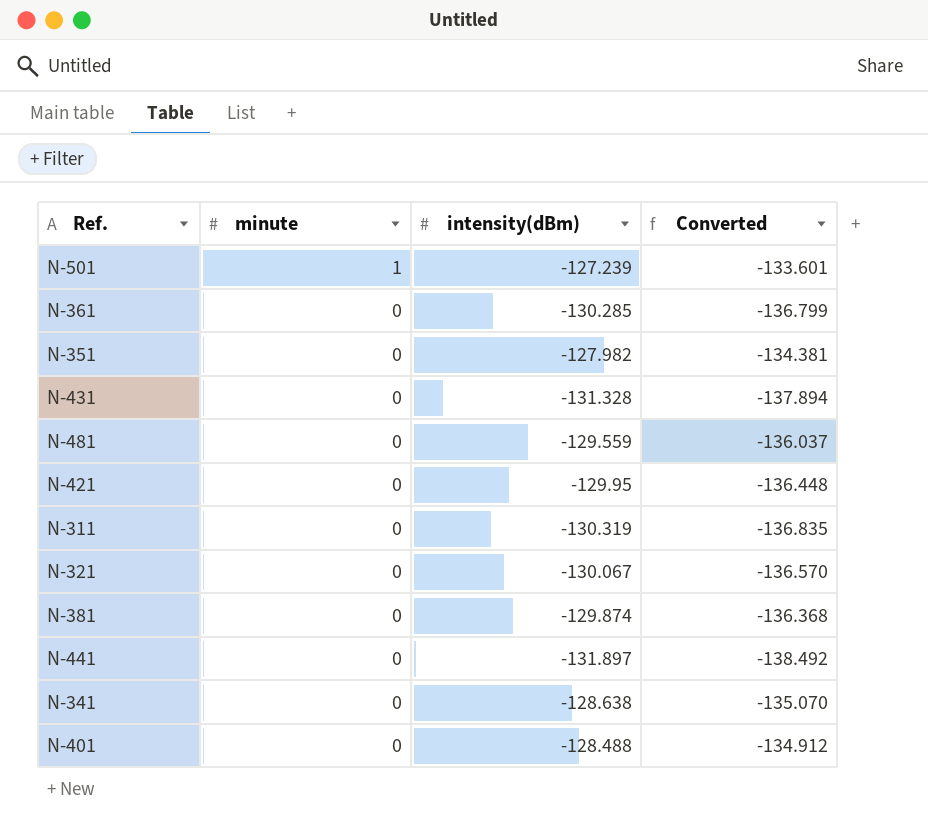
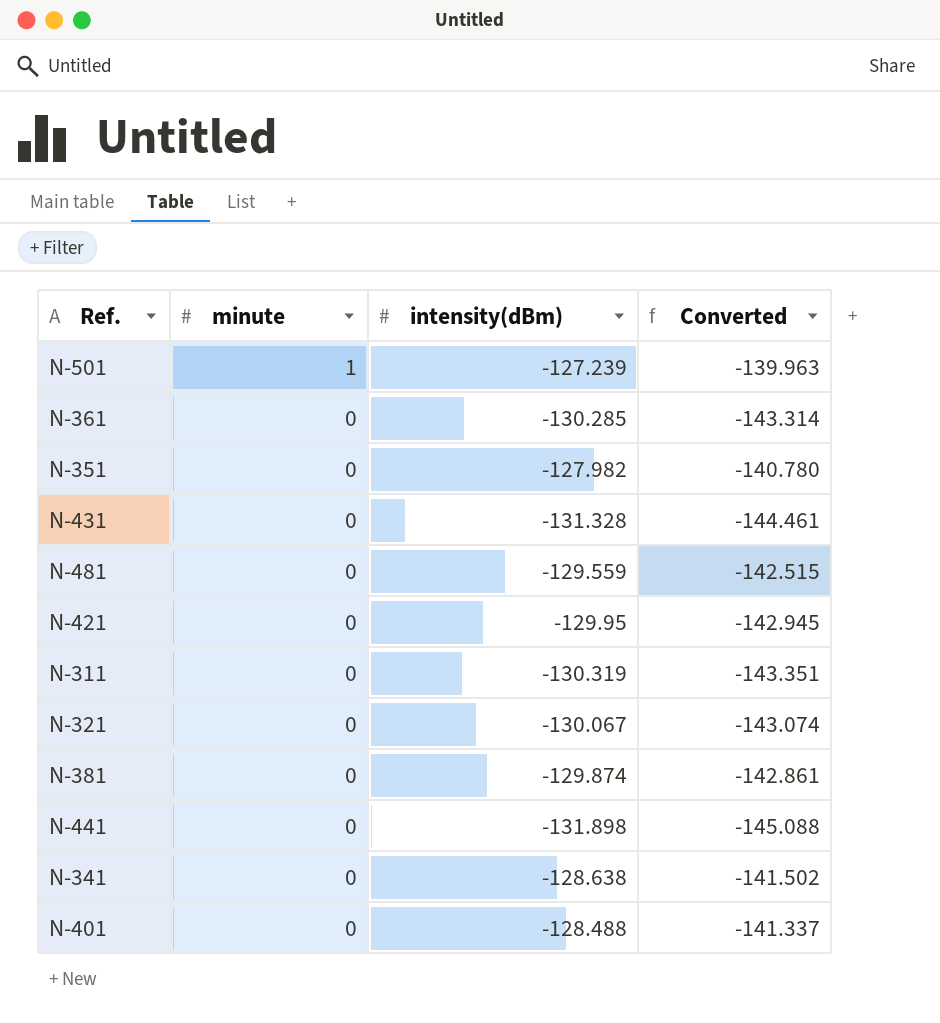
column Converted | formula: [intensity(dBm)] * 1.05 -> [intensity(dBm)] * 1.1
N-441 | intensity(dBm): -131.897 -> -131.898

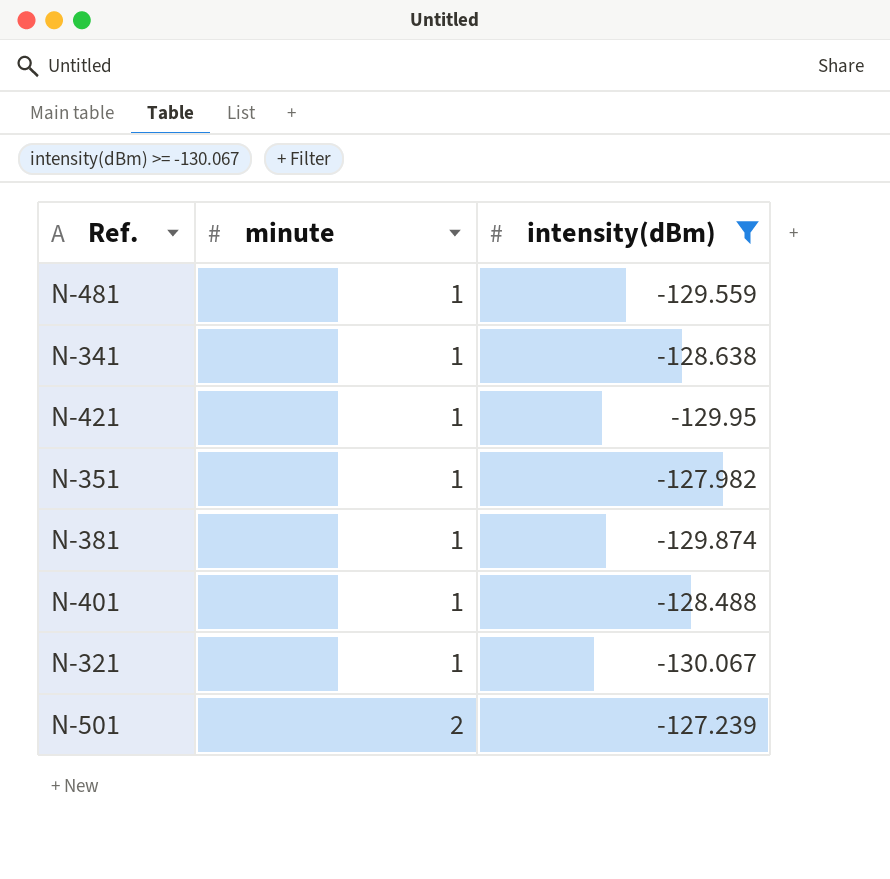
filter: none -> intensity(dBm) >= -130.067
row order: minute descending -> minute ascending
column Converted | formula: [intensity(dBm)] * 1.1 -> none
N-481 | minute: 0 -> 1
N-341 | minute: 0 -> 1
N-421 | minute: 0 -> 1
N-351 | minute: 0 -> 1
N-381 | minute: 0 -> 1
N-401 | minute: 0 -> 1
N-321 | minute: 0 -> 1
N-501 | minute: 1 -> 2

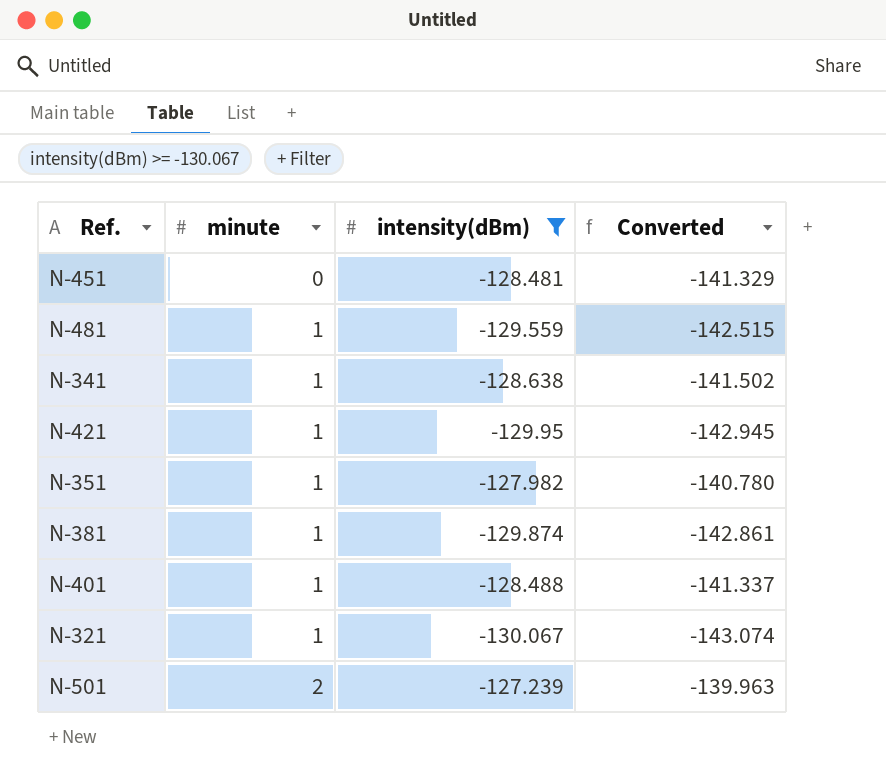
column Converted | formula: none -> [intensity(dBm)] * 1.1
row N-451: none -> 0 | -128.481 | -141.329

